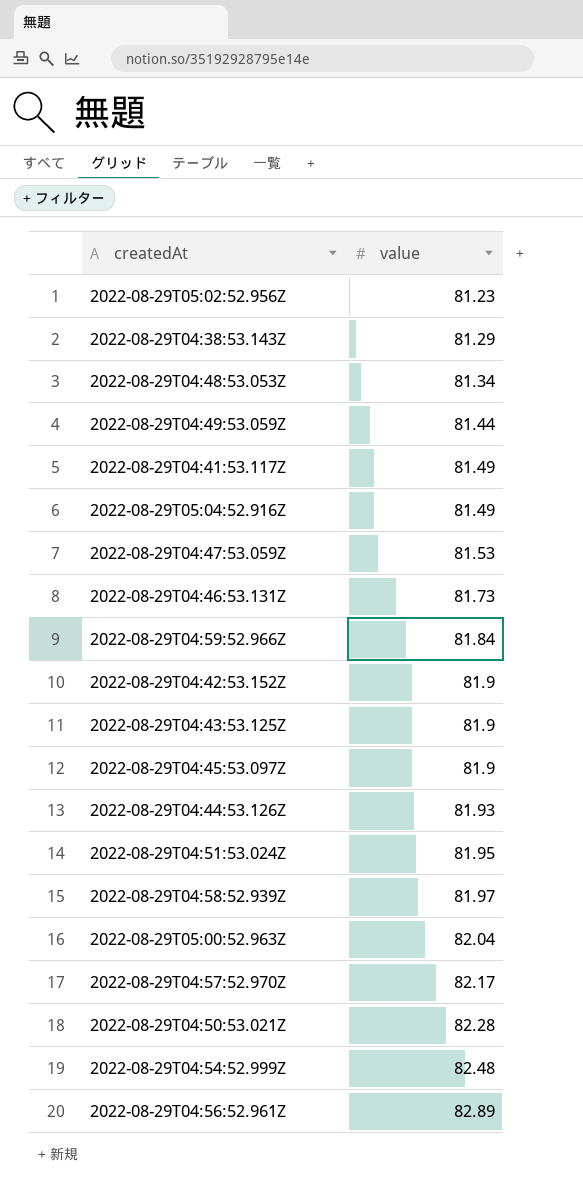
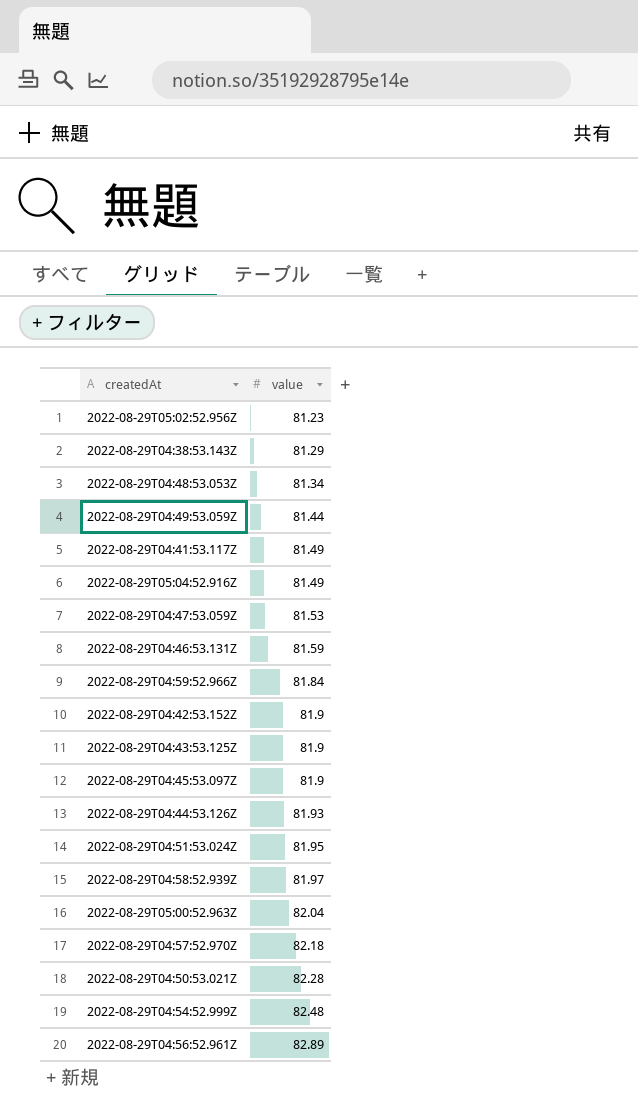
2022-08-29T04:46:53.131Z | value: 81.73 -> 81.59
2022-08-29T04:57:52.970Z | value: 82.17 -> 82.18

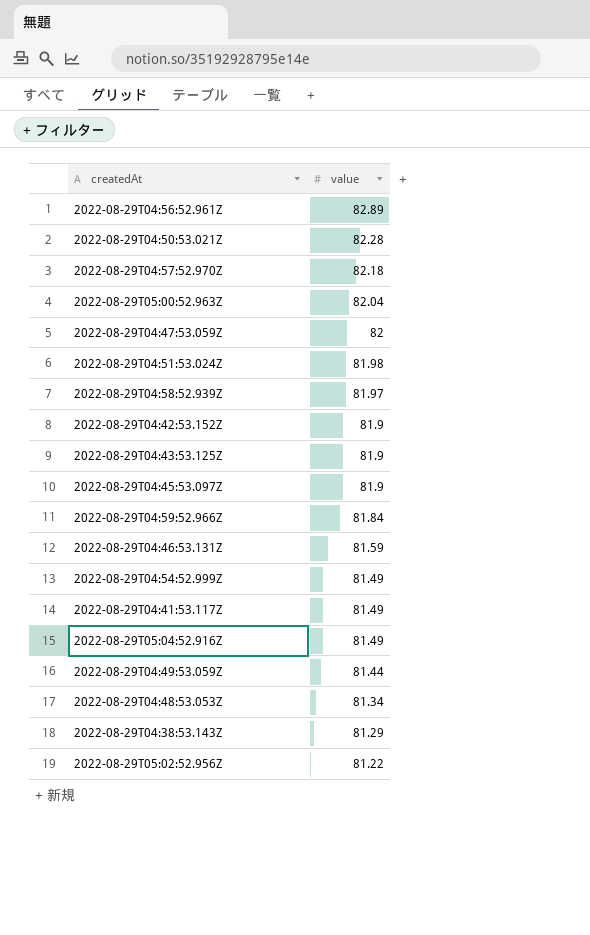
row order: value ascending -> value descending
row 2022-08-29T04:44:53.126Z: 81.93 -> none
2022-08-29T04:47:53.059Z | value: 81.53 -> 82
2022-08-29T04:51:53.024Z | value: 81.95 -> 81.98
2022-08-29T04:54:52.999Z | value: 82.48 -> 81.49
2022-08-29T05:02:52.956Z | value: 81.23 -> 81.22

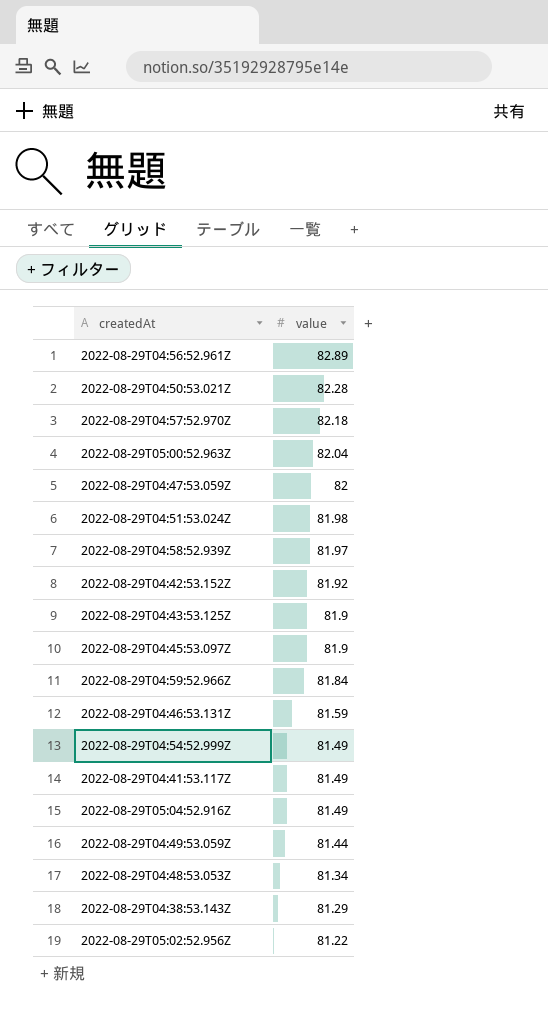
2022-08-29T04:42:53.152Z | value: 81.9 -> 81.92

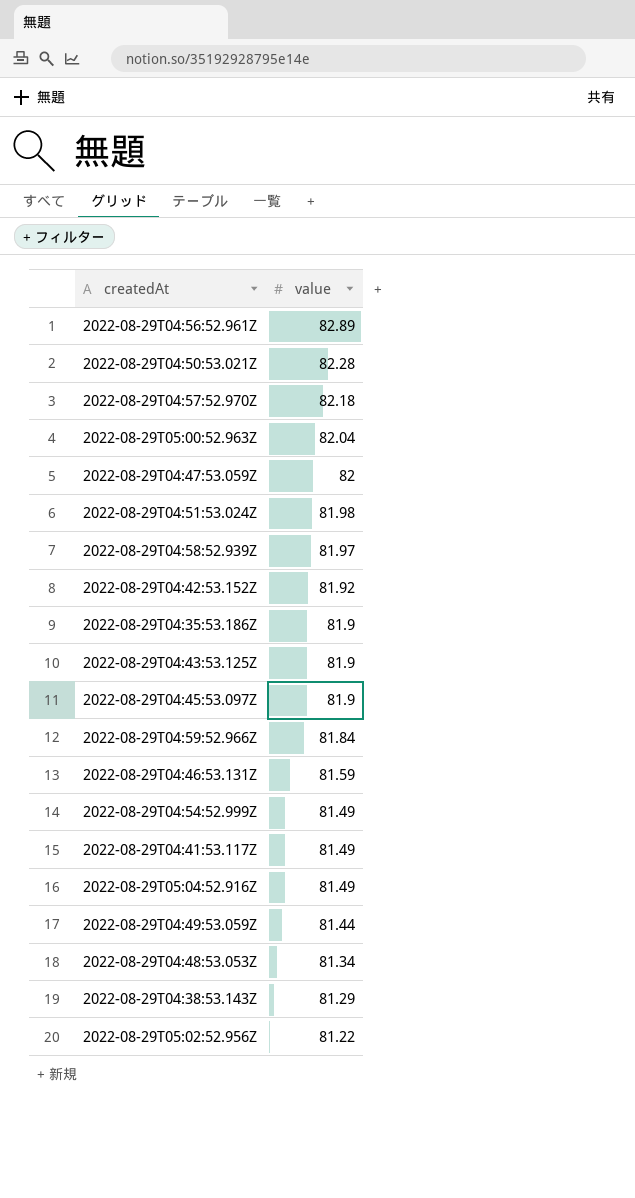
row 2022-08-29T04:35:53.186Z: none -> 81.9

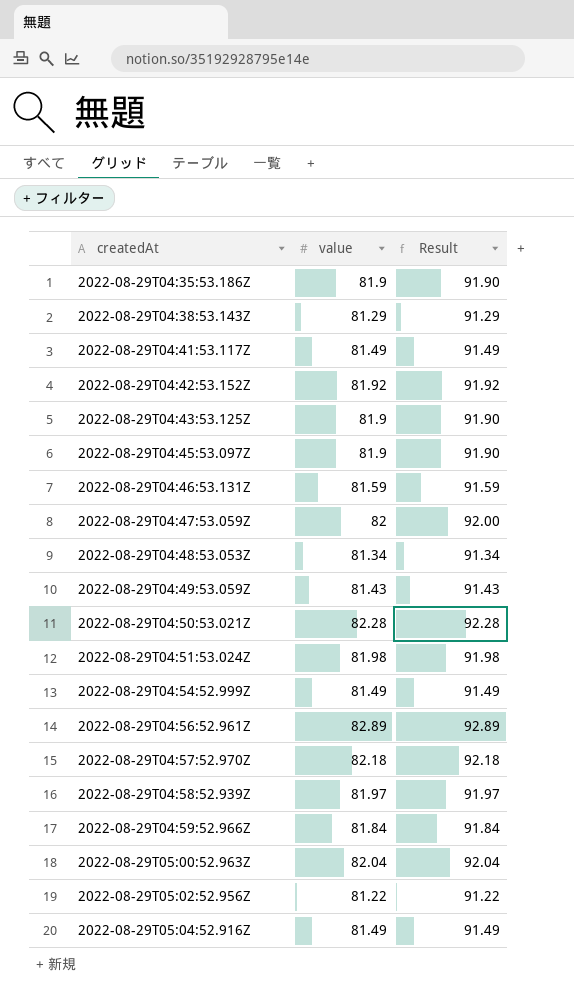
row order: value descending -> createdAt ascending
column Result | formula: none -> [value] + 10
2022-08-29T04:49:53.059Z | value: 81.44 -> 81.43

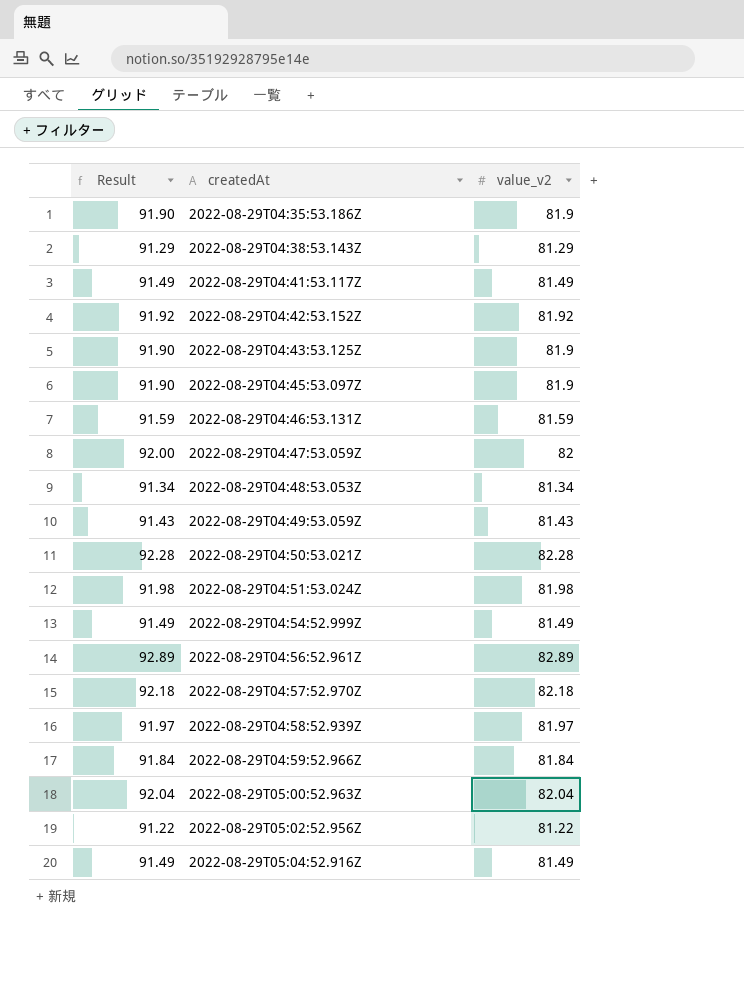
column Result | position: 3 -> 1
column name: value -> value_v2

